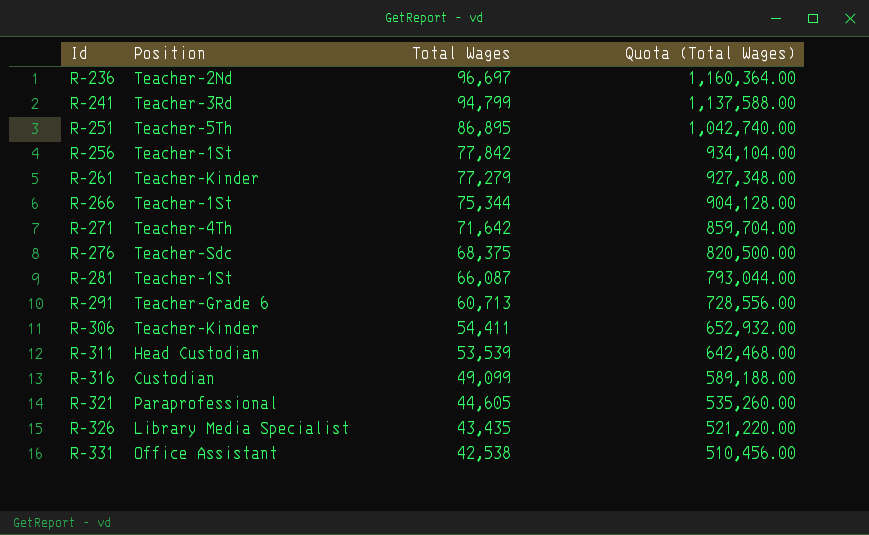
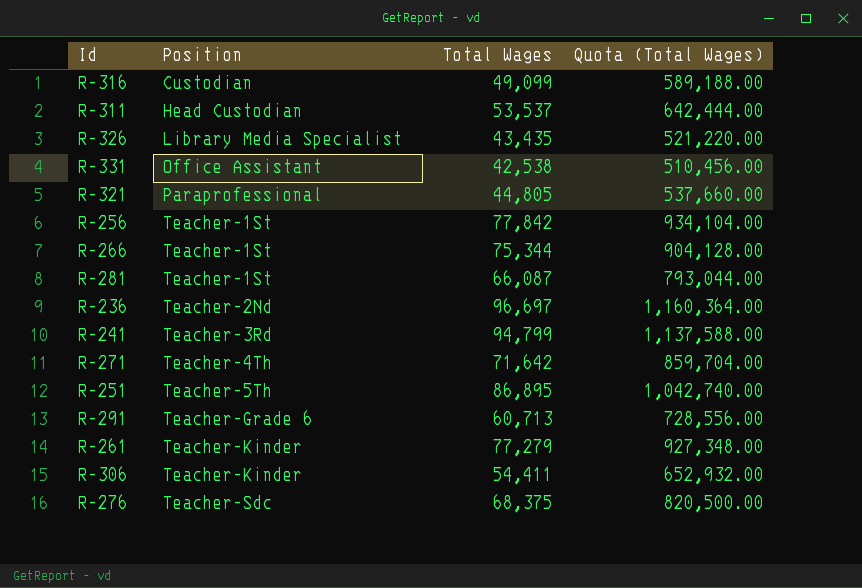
row order: Id ascending -> Position ascending
R-311 | Total Wages: 53,539 -> 53,537
R-311 | Quota (Total Wages): 642,468.00 -> 642,444.00
R-321 | Total Wages: 44,605 -> 44,805
R-321 | Quota (Total Wages): 535,260.00 -> 537,660.00

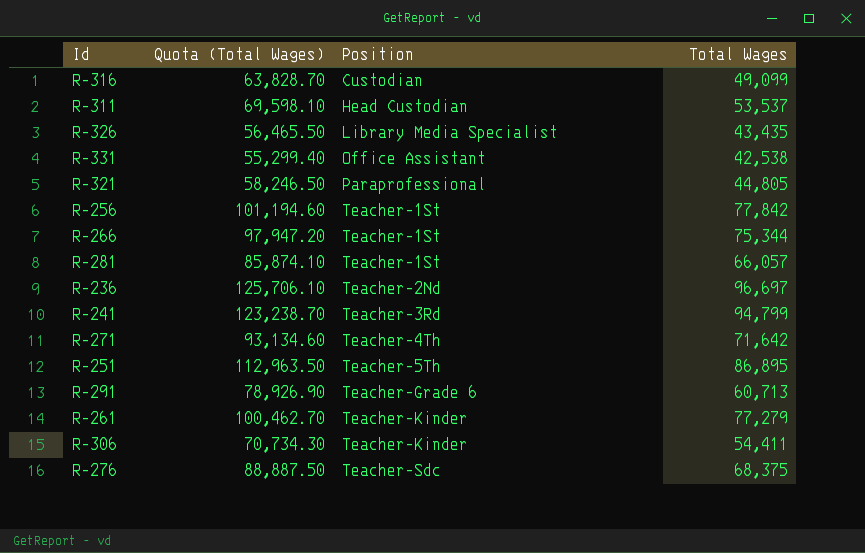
column Quota (Total Wages) | formula: [Total Wages] * 12 -> [Total Wages] * 1.3
column Quota (Total Wages) | position: 4 -> 2
R-281 | Total Wages: 66,087 -> 66,057

